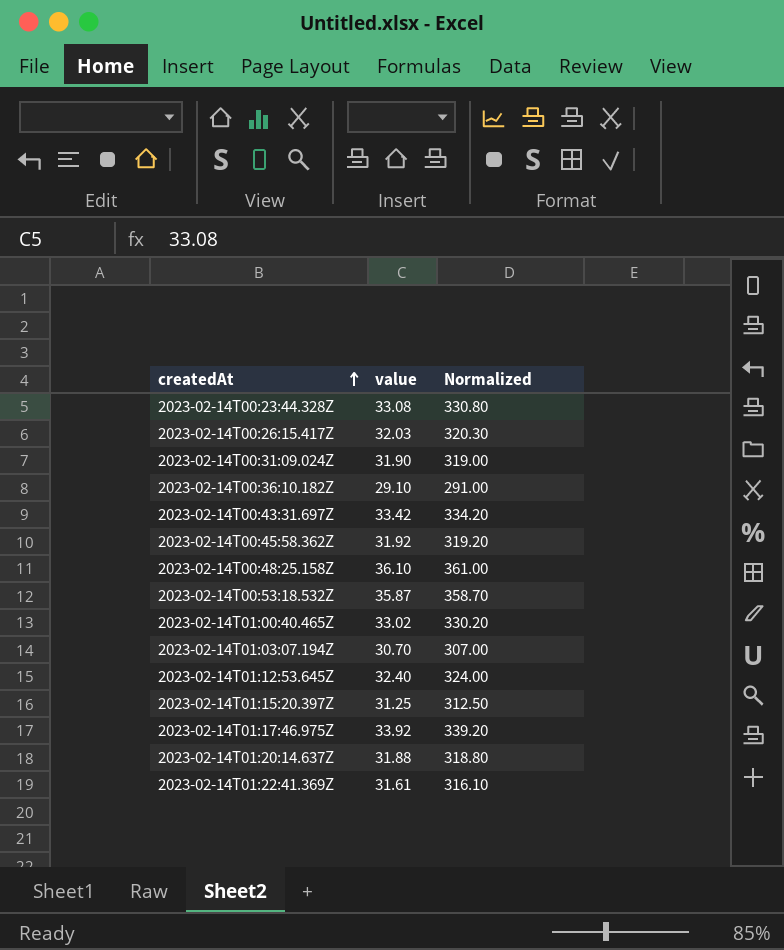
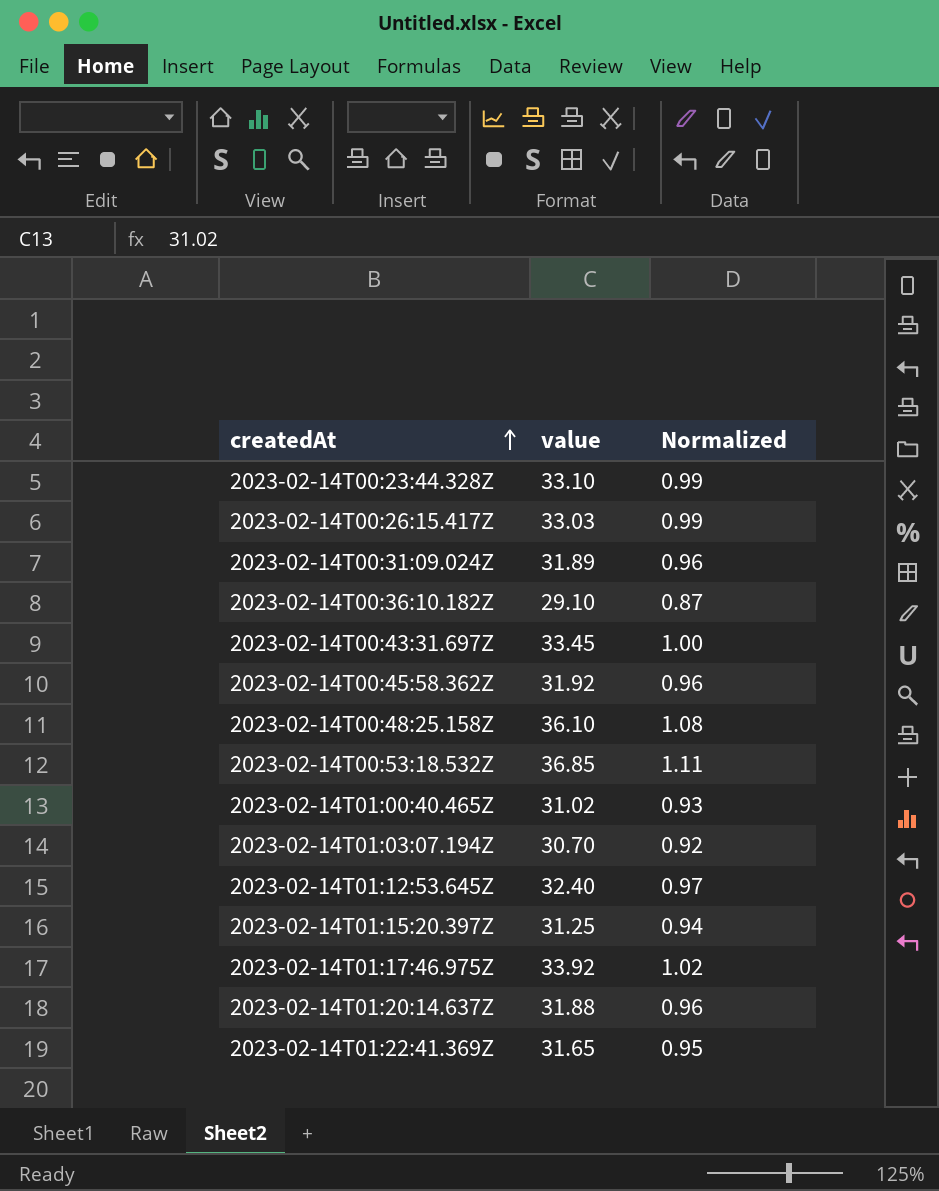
column Normalized | formula: [value] * 10 -> [value] * 0.03
2023-02-14T00:23:44.328Z | value: 33.08 -> 33.10
2023-02-14T00:26:15.417Z | value: 32.03 -> 33.03
2023-02-14T00:31:09.024Z | value: 31.90 -> 31.89
2023-02-14T00:43:31.697Z | value: 33.42 -> 33.45
2023-02-14T00:53:18.532Z | value: 35.87 -> 36.85
2023-02-14T01:00:40.465Z | value: 33.02 -> 31.02
2023-02-14T01:22:41.369Z | value: 31.61 -> 31.65

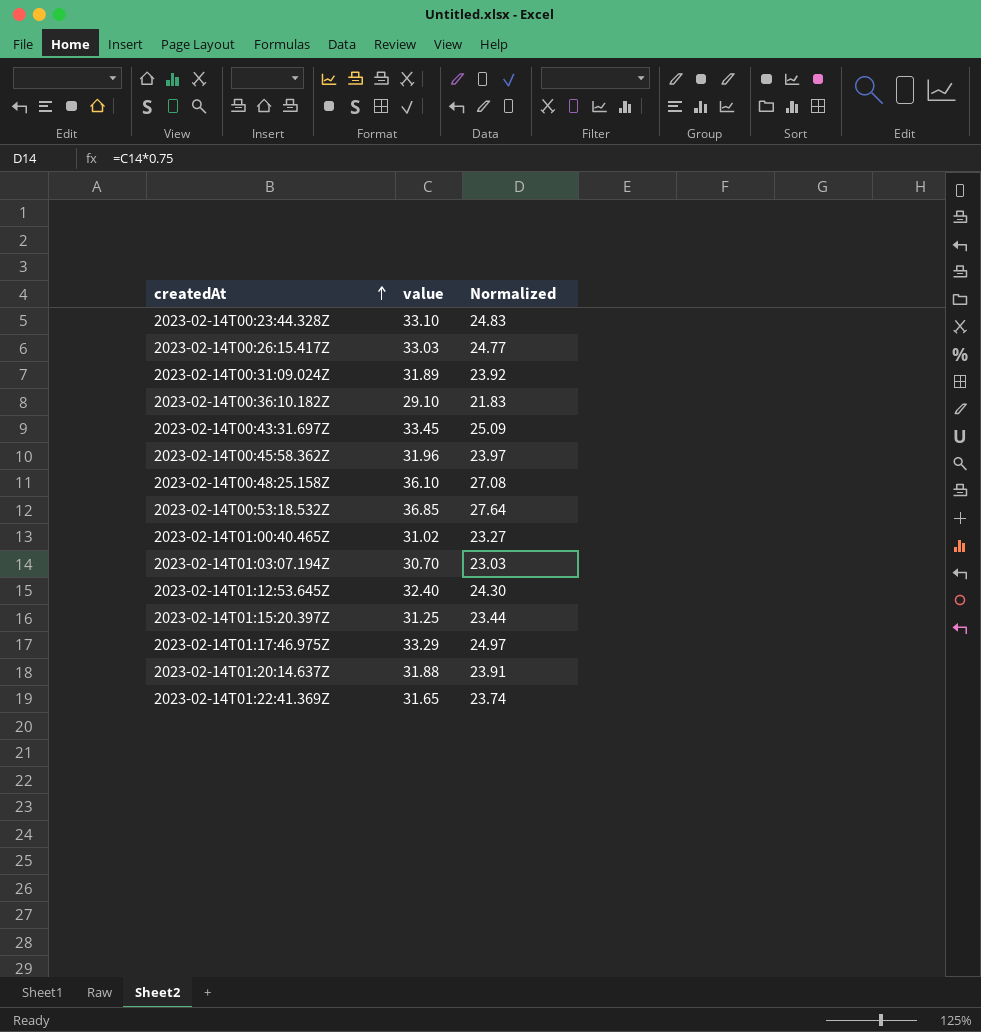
column Normalized | formula: [value] * 0.03 -> [value] * 0.75
2023-02-14T00:45:58.362Z | value: 31.92 -> 31.96
2023-02-14T01:17:46.975Z | value: 33.92 -> 33.29

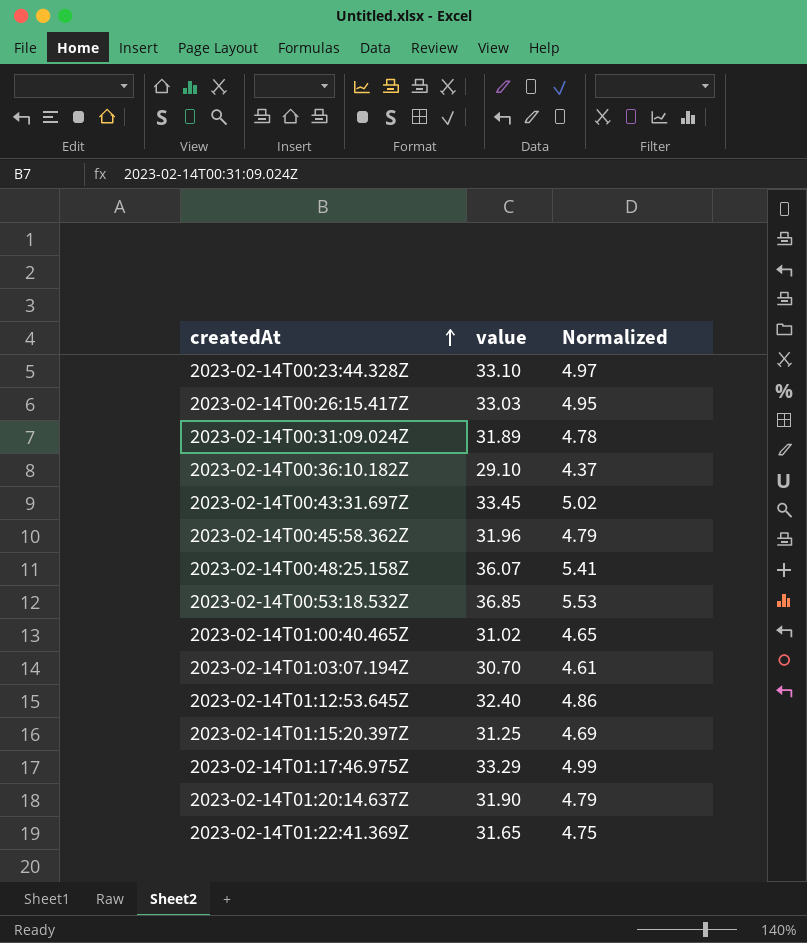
column Normalized | formula: [value] * 0.75 -> [value] * 0.15
2023-02-14T00:48:25.158Z | value: 36.10 -> 36.07
2023-02-14T01:20:14.637Z | value: 31.88 -> 31.90

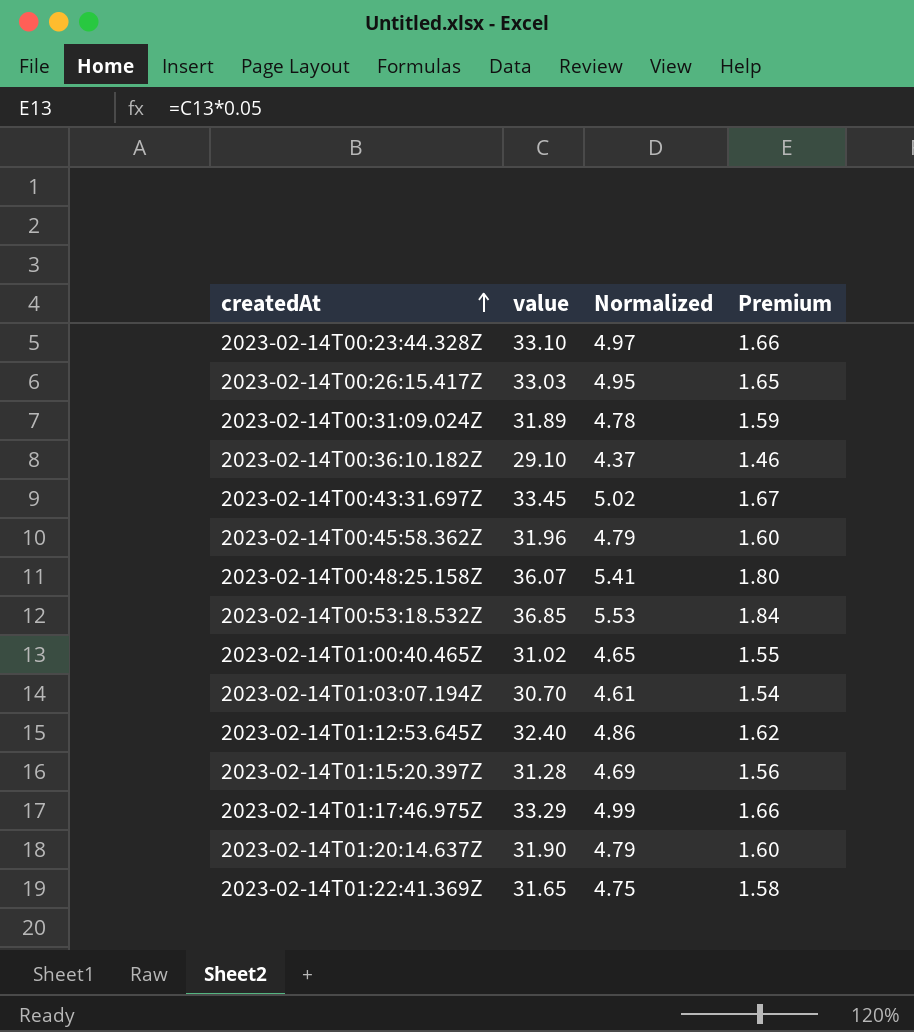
column Premium | formula: none -> [value] * 0.05
2023-02-14T01:15:20.397Z | value: 31.25 -> 31.28

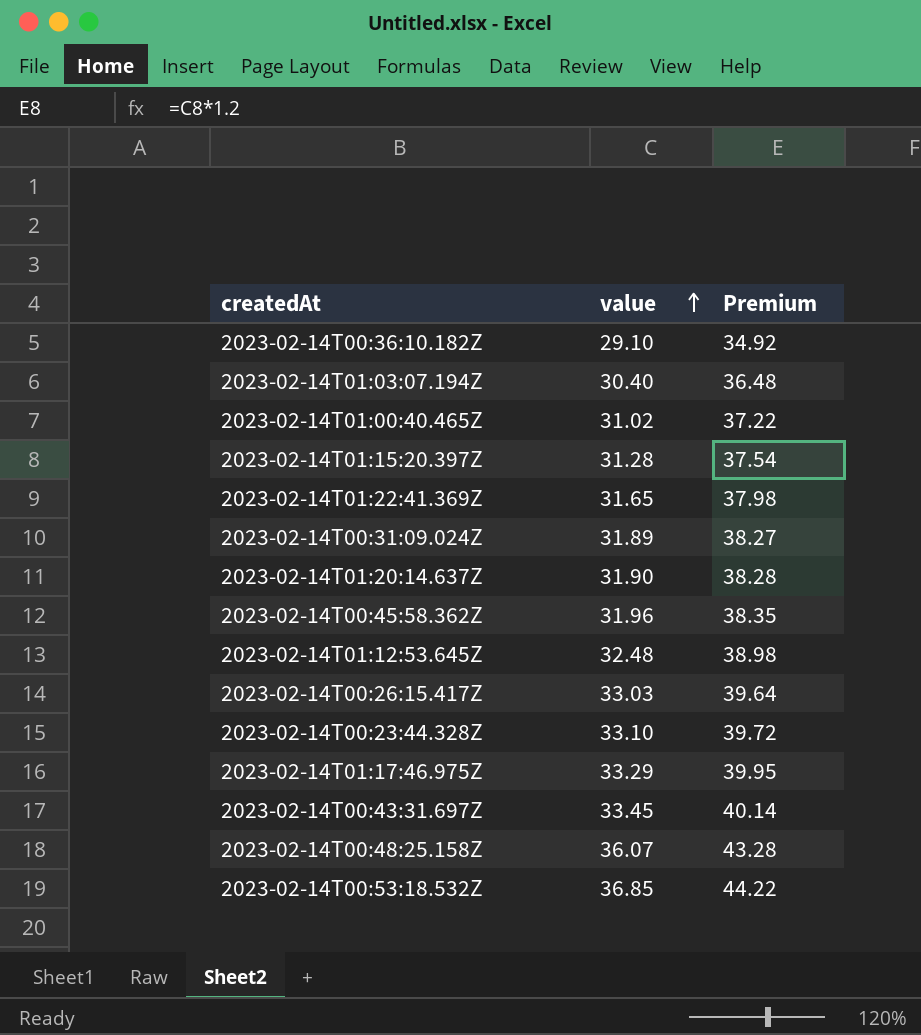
row order: createdAt ascending -> value ascending
column Normalized | formula: [value] * 0.15 -> none
column Premium | formula: [value] * 0.05 -> [value] * 1.2
2023-02-14T01:03:07.194Z | value: 30.70 -> 30.40
2023-02-14T01:12:53.645Z | value: 32.40 -> 32.48

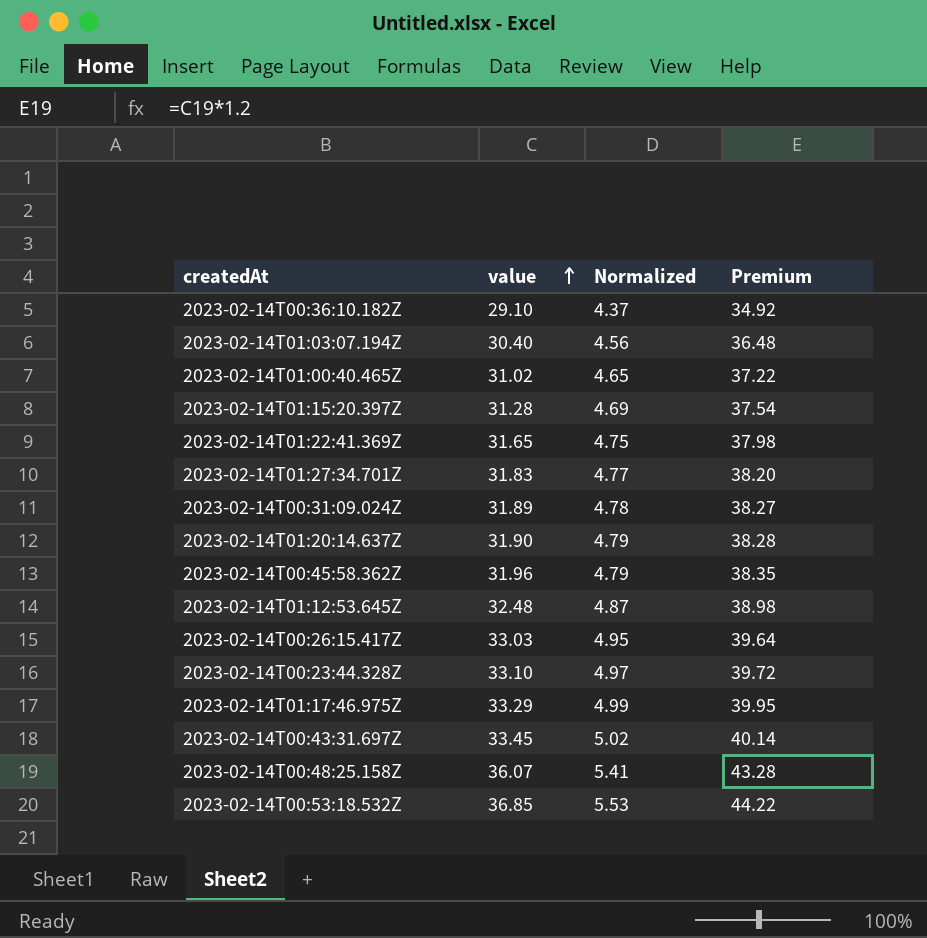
column Normalized | formula: none -> [value] * 0.15
row 2023-02-14T01:27:34.701Z: none -> 31.83 | 4.77 | 38.20

